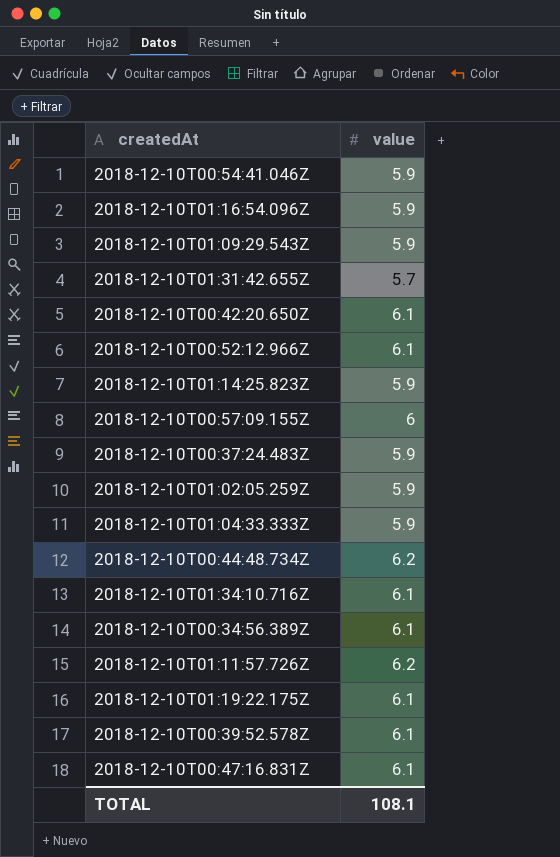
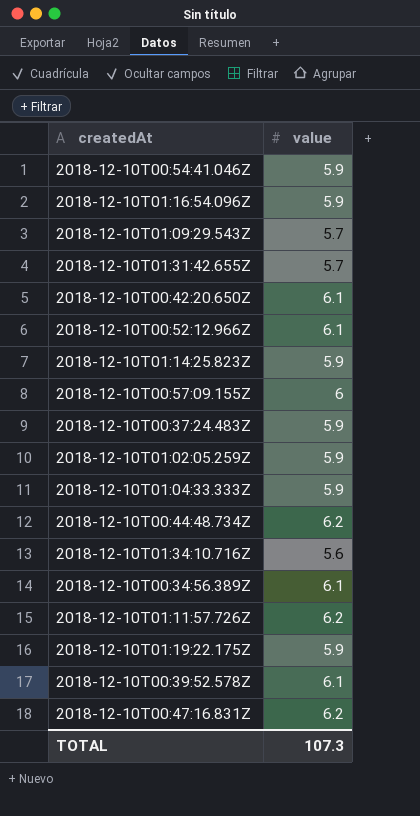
2018-12-10T01:09:29.543Z | value: 5.9 -> 5.7
2018-12-10T01:34:10.716Z | value: 6.1 -> 5.6
2018-12-10T01:19:22.175Z | value: 6.1 -> 5.9
2018-12-10T00:47:16.831Z | value: 6.1 -> 6.2
TOTAL | value: 108.1 -> 107.3

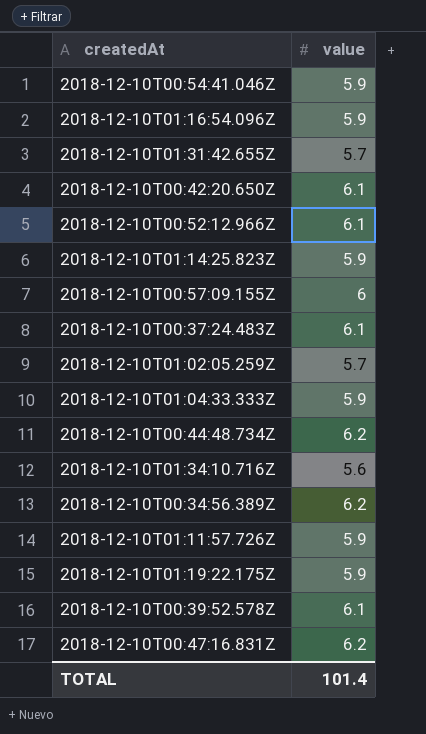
row 2018-12-10T01:09:29.543Z: 5.7 -> none
2018-12-10T00:37:24.483Z | value: 5.9 -> 6.1
2018-12-10T01:02:05.259Z | value: 5.9 -> 5.7
2018-12-10T00:34:56.389Z | value: 6.1 -> 6.2
2018-12-10T01:11:57.726Z | value: 6.2 -> 5.9
TOTAL | value: 107.3 -> 101.4

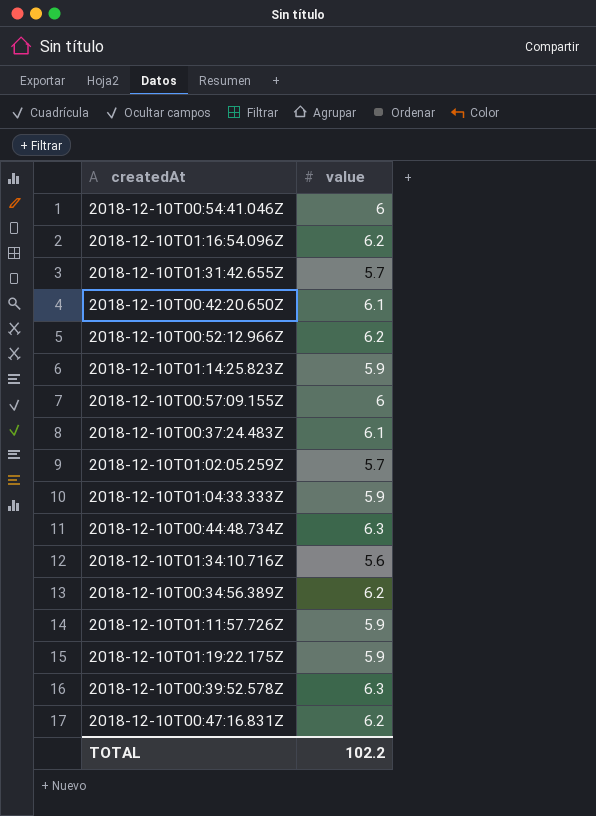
2018-12-10T00:54:41.046Z | value: 5.9 -> 6
2018-12-10T01:16:54.096Z | value: 5.9 -> 6.2
2018-12-10T00:52:12.966Z | value: 6.1 -> 6.2
2018-12-10T00:44:48.734Z | value: 6.2 -> 6.3
2018-12-10T00:39:52.578Z | value: 6.1 -> 6.3
TOTAL | value: 101.4 -> 102.2

